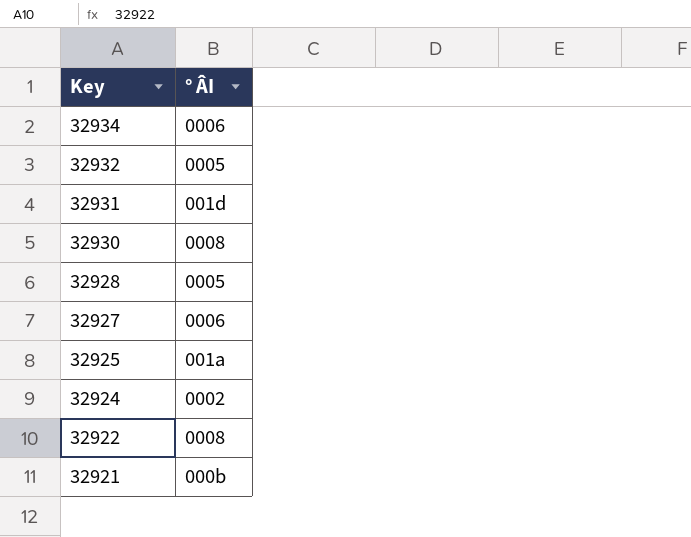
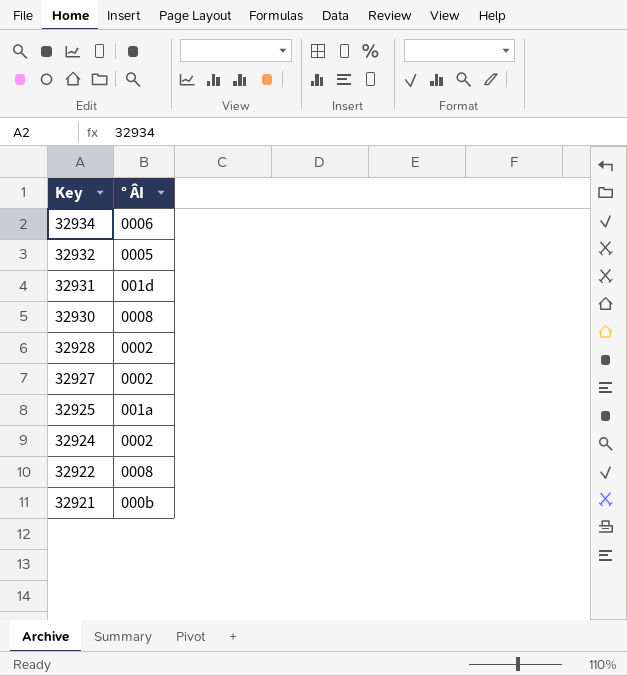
32928 | ° ÂI: 0005 -> 0002
32927 | ° ÂI: 0006 -> 0002

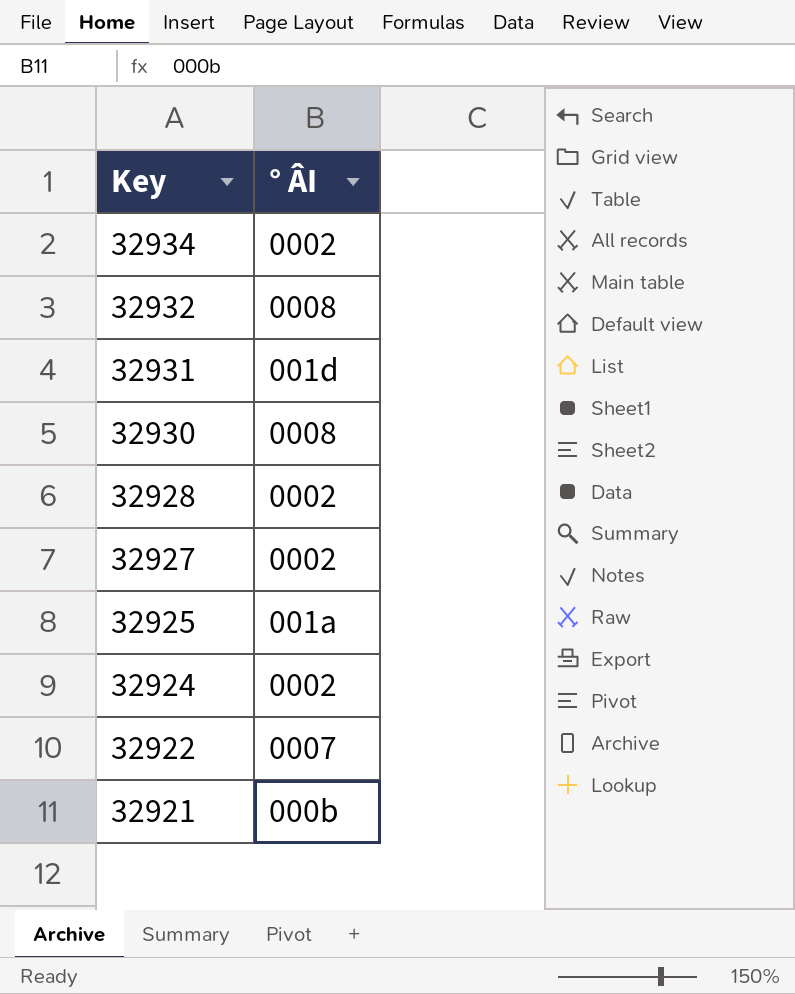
32934 | ° ÂI: 0006 -> 0002
32932 | ° ÂI: 0005 -> 0008
32922 | ° ÂI: 0008 -> 0007

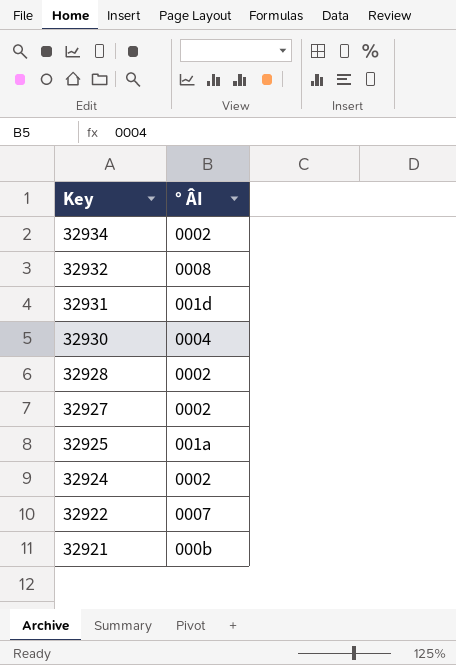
32930 | ° ÂI: 0008 -> 0004

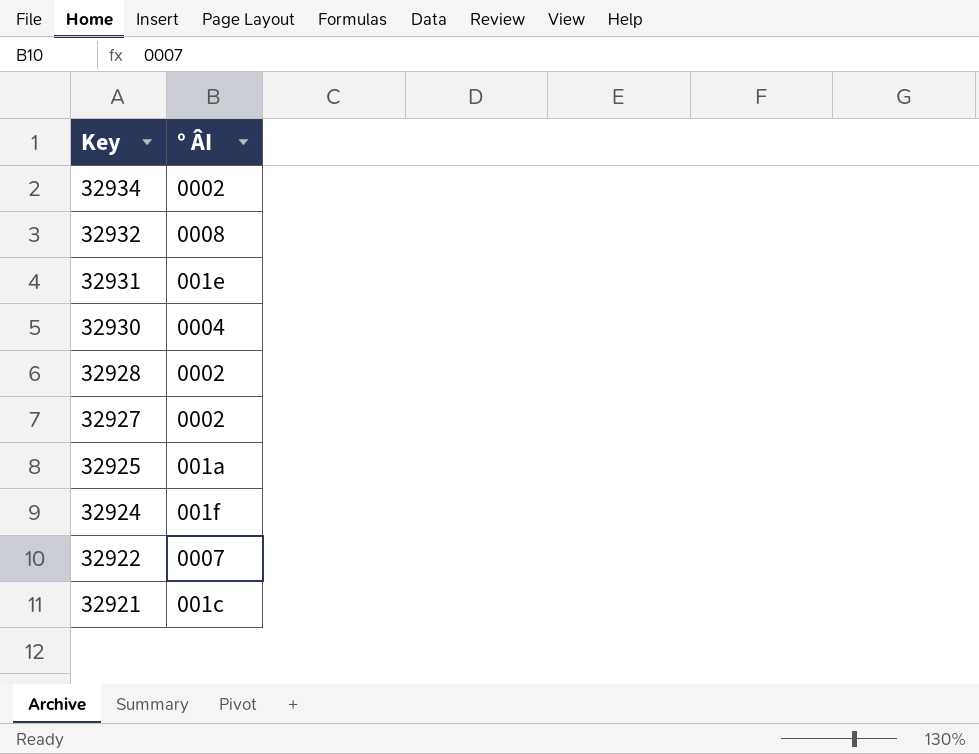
32931 | ° ÂI: 001d -> 001e
32924 | ° ÂI: 0002 -> 001f
32921 | ° ÂI: 000b -> 001c

